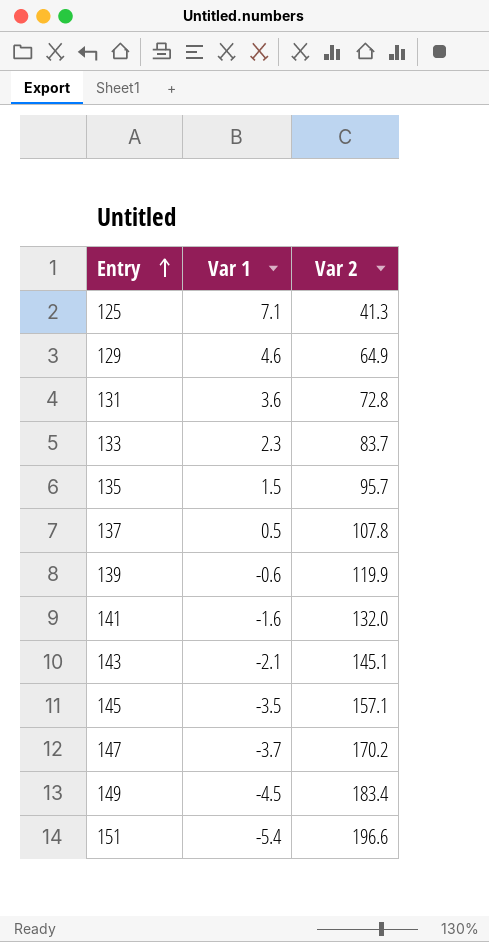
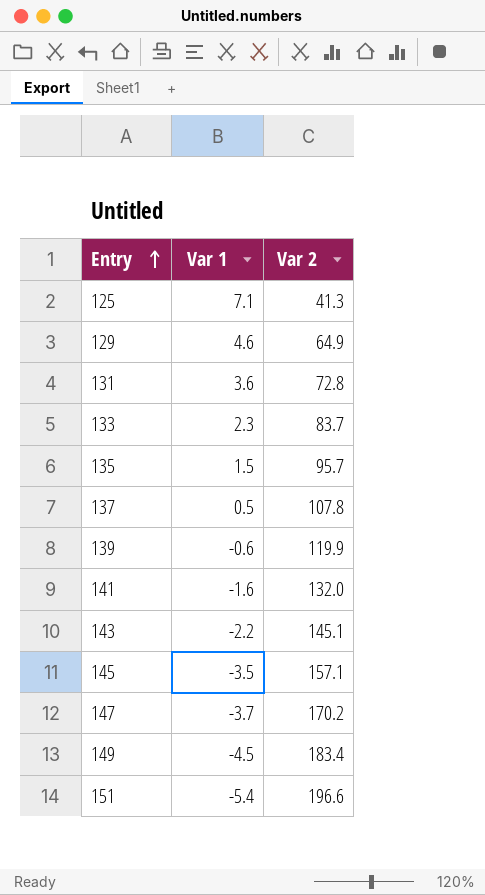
143 | Var 1: -2.1 -> -2.2

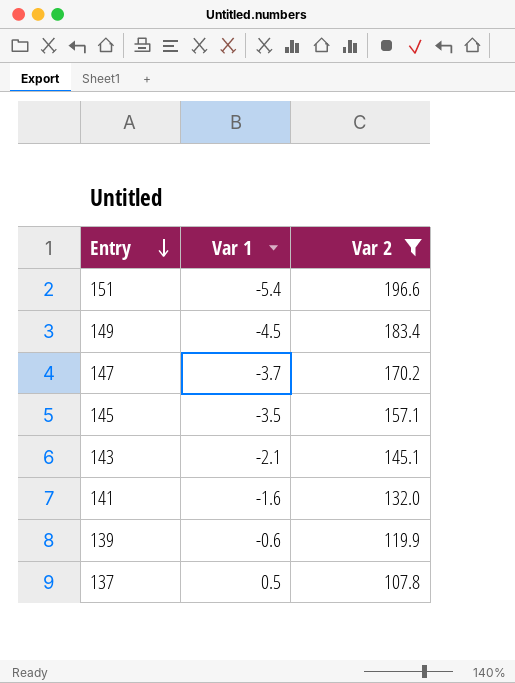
filter: none -> Var 2 >= 107.8
row order: Entry ascending -> Entry descending
143 | Var 1: -2.2 -> -2.1

